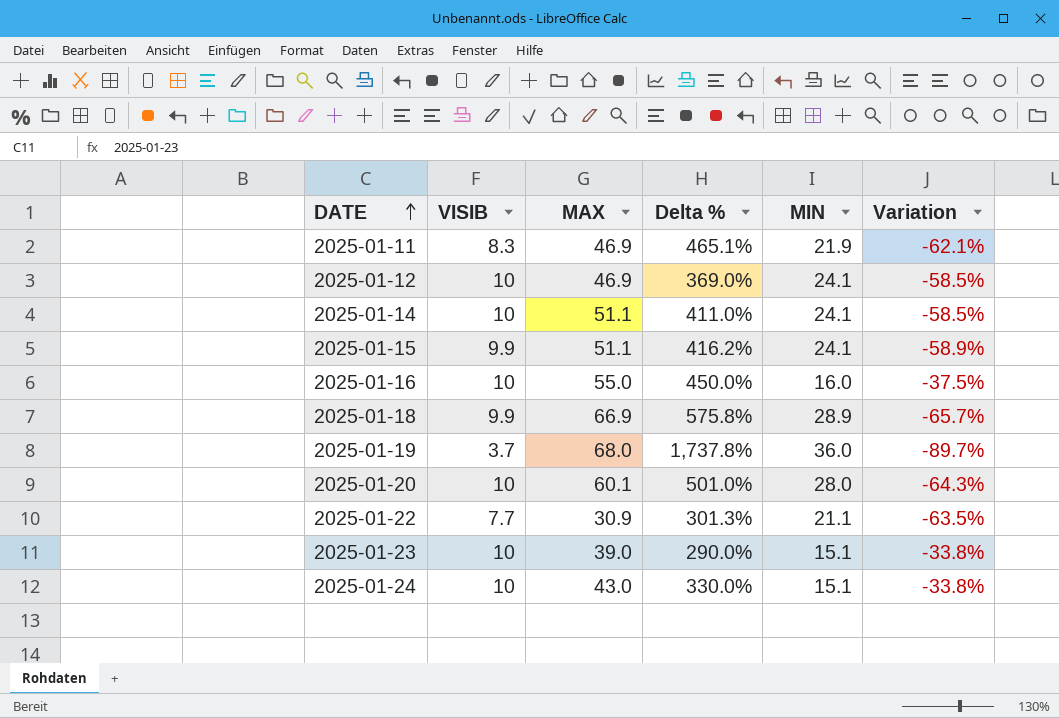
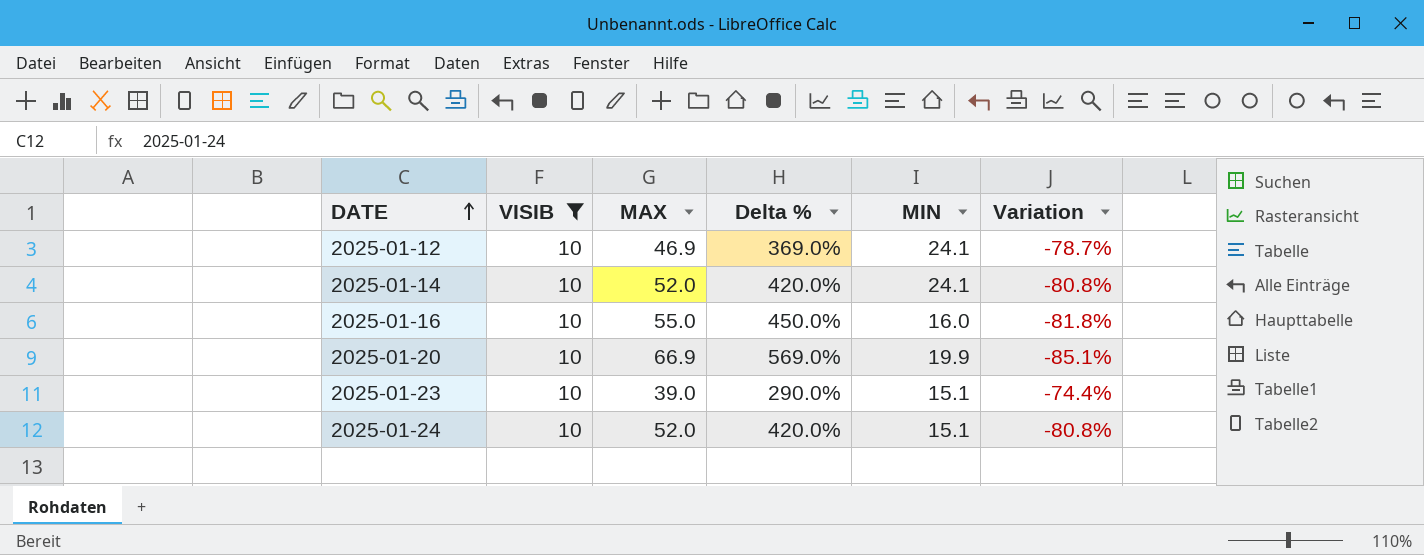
filter: none -> VISIB = 10
column Variation | formula: ([VISIB] - [MIN]) / [MIN] -> ([VISIB] - [MAX]) / [MAX]
2025-01-14 | MAX: 51.1 -> 52.0
2025-01-14 | Delta %: 411.0% -> 420.0%
2025-01-20 | MAX: 60.1 -> 66.9
2025-01-20 | Delta %: 501.0% -> 569.0%
2025-01-20 | MIN: 28.0 -> 19.9
2025-01-24 | MAX: 43.0 -> 52.0
2025-01-24 | Delta %: 330.0% -> 420.0%

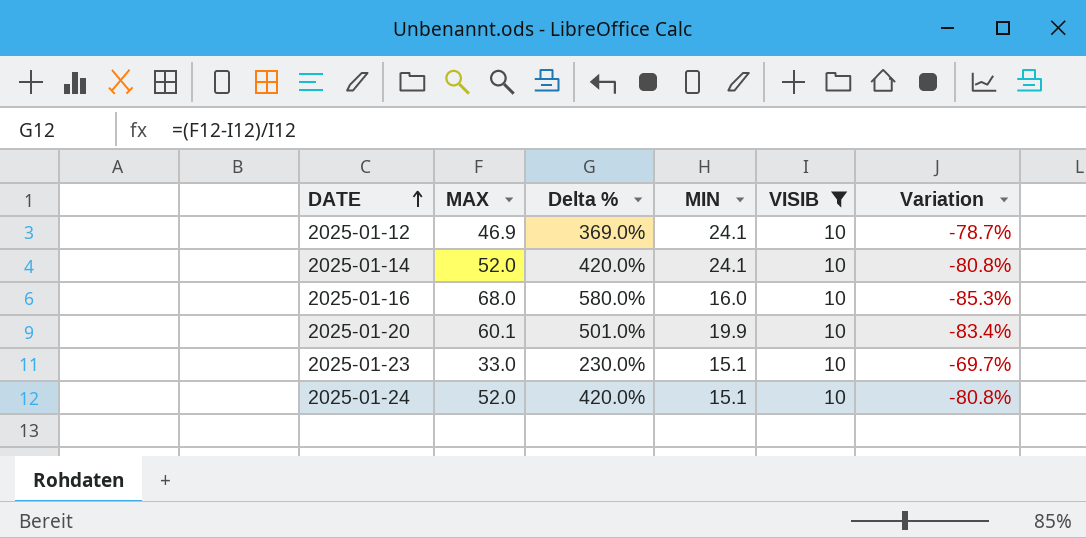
column VISIB | position: 2 -> 5
2025-01-16 | MAX: 55.0 -> 68.0
2025-01-16 | Delta %: 450.0% -> 580.0%
2025-01-16 | Variation: -81.8% -> -85.3%
2025-01-20 | MAX: 66.9 -> 60.1
2025-01-20 | Delta %: 569.0% -> 501.0%
2025-01-20 | Variation: -85.1% -> -83.4%
2025-01-23 | MAX: 39.0 -> 33.0
2025-01-23 | Delta %: 290.0% -> 230.0%
2025-01-23 | Variation: -74.4% -> -69.7%

